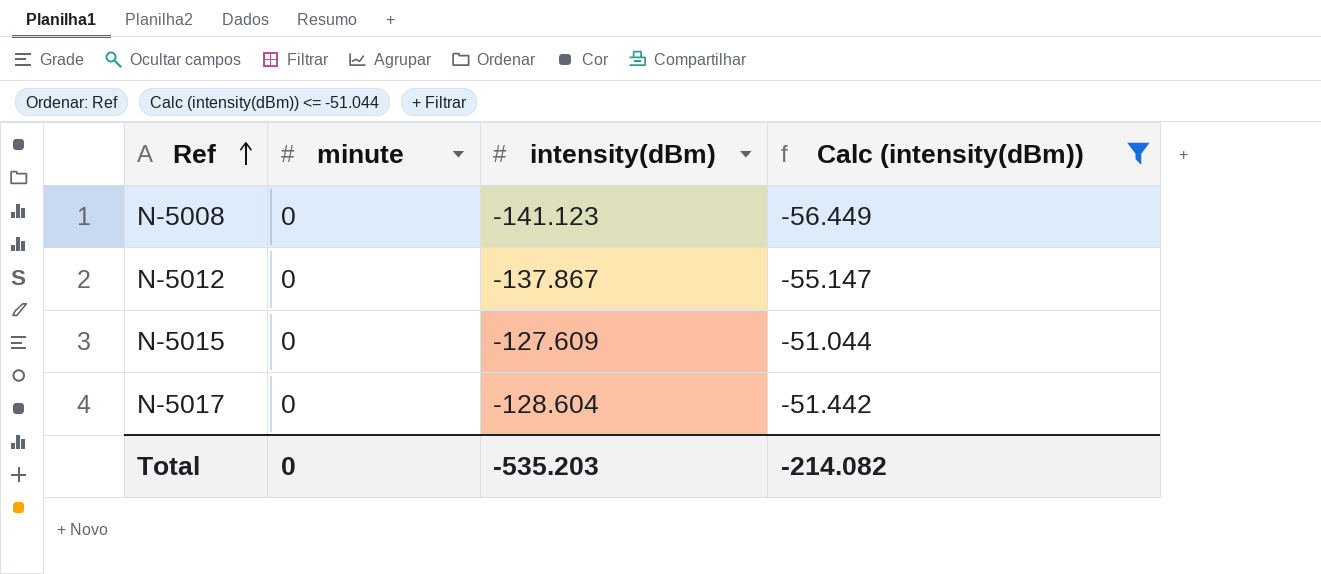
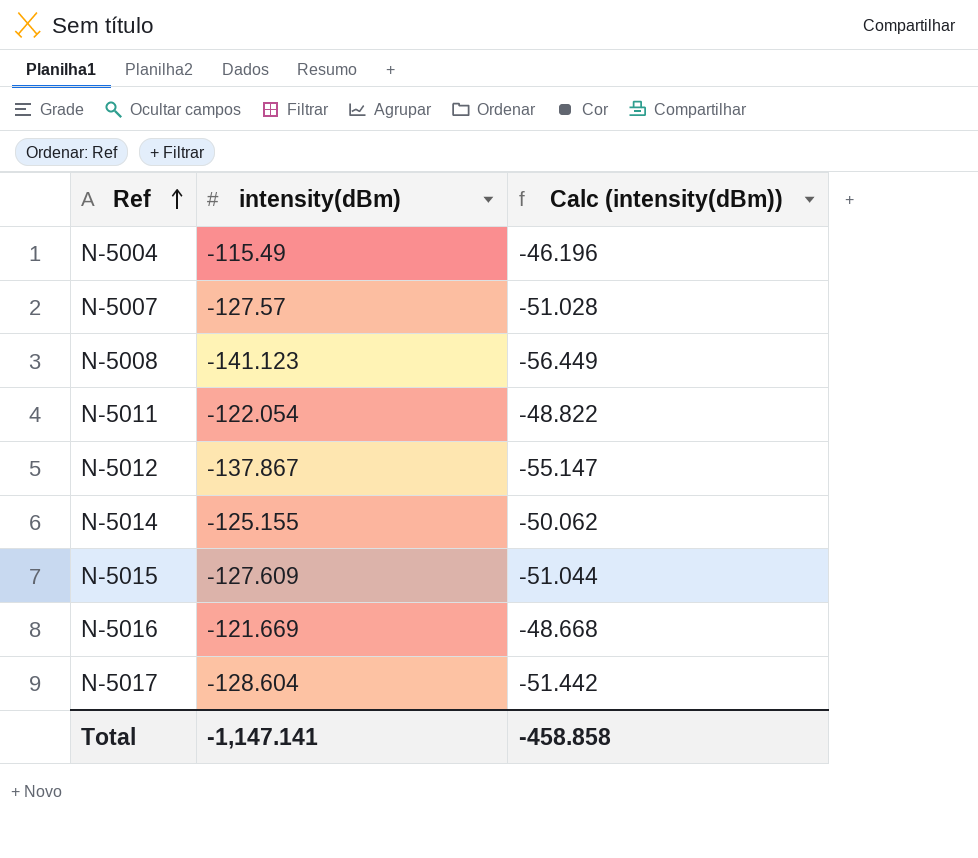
filter: Calc (intensity(dBm)) <= -51.044 -> none
column minute | position: 2 -> none
Total | intensity(dBm): -535.203 -> -1,147.141
Total | Calc (intensity(dBm)): -214.082 -> -458.858

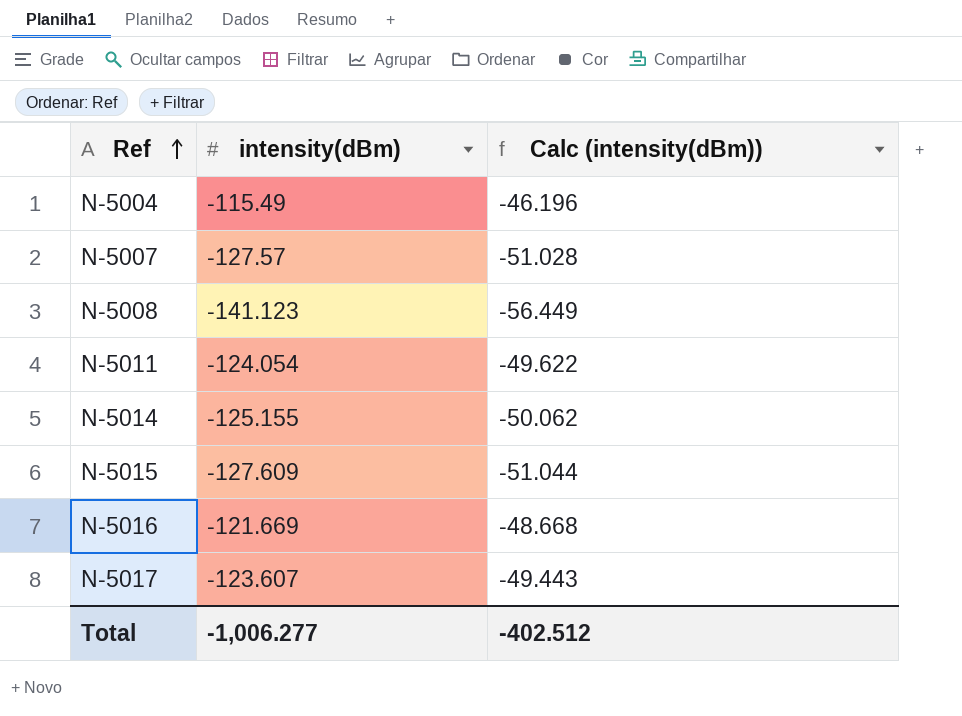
row N-5012: -137.867 | -55.147 -> none
N-5011 | intensity(dBm): -122.054 -> -124.054
N-5011 | Calc (intensity(dBm)): -48.822 -> -49.622
N-5017 | intensity(dBm): -128.604 -> -123.607
N-5017 | Calc (intensity(dBm)): -51.442 -> -49.443
Total | intensity(dBm): -1,147.141 -> -1,006.277
Total | Calc (intensity(dBm)): -458.858 -> -402.512

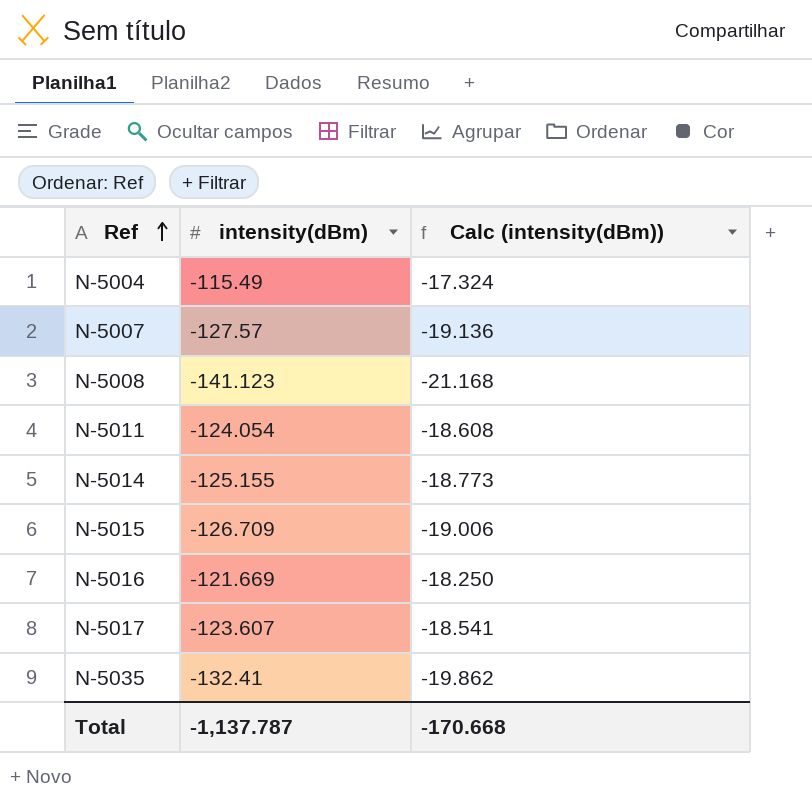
column Calc (intensity(dBm)) | formula: [intensity(dBm)] * 0.4 -> [intensity(dBm)] * 0.15
N-5015 | intensity(dBm): -127.609 -> -126.709
row N-5035: none -> -132.41 | -19.862
Total | intensity(dBm): -1,006.277 -> -1,137.787
Total | Calc (intensity(dBm)): -402.512 -> -170.668

